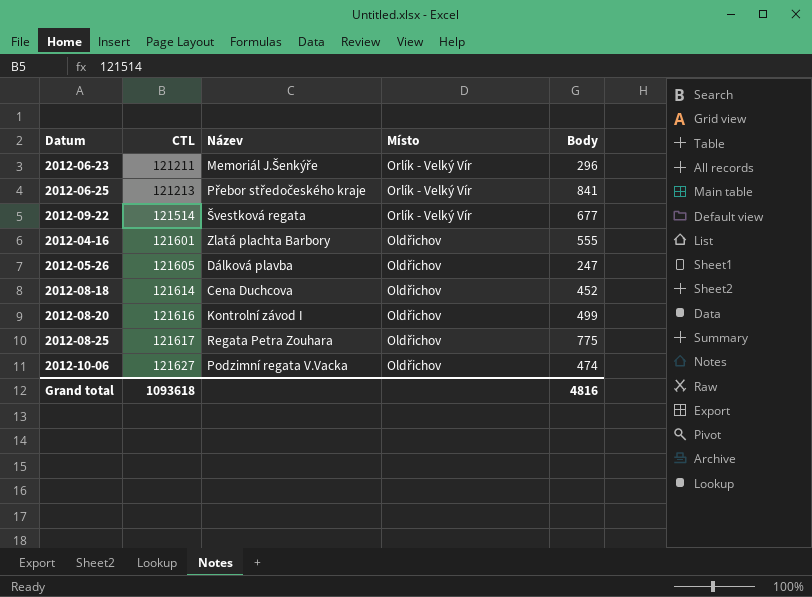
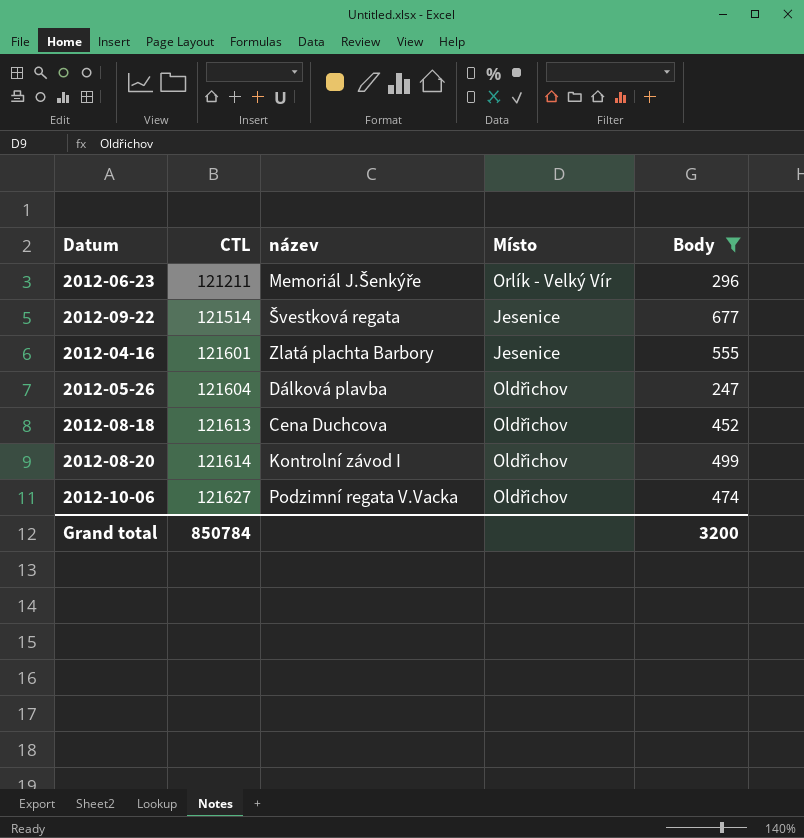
filter: none -> Body <= 677
column name: Název -> název
2012-09-22 | Místo: Orlík - Velký Vír -> Jesenice
2012-04-16 | Místo: Oldřichov -> Jesenice
2012-05-26 | CTL: 121605 -> 121604
2012-08-18 | CTL: 121614 -> 121613
2012-08-20 | CTL: 121616 -> 121614
Grand total | CTL: 1093618 -> 850784
Grand total | Body: 4816 -> 3200

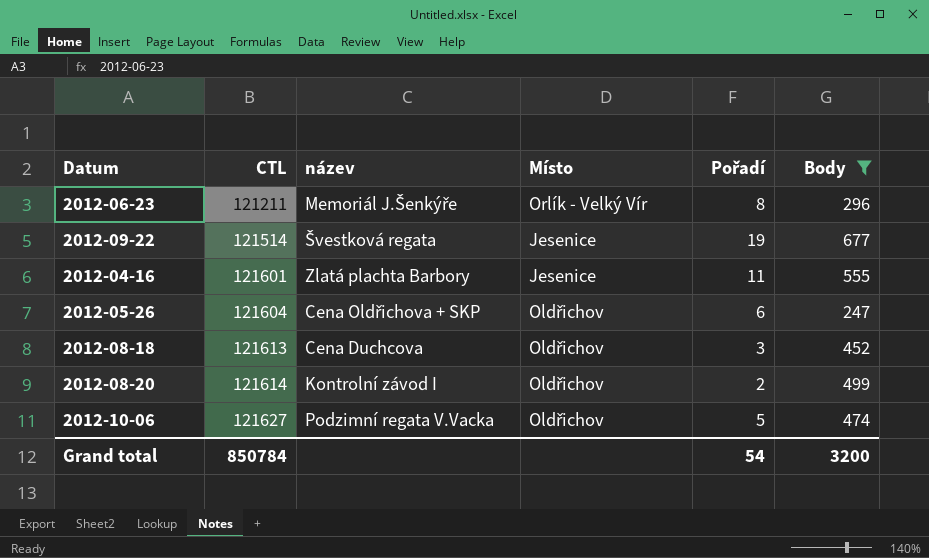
column Pořadí | position: none -> 5
2012-05-26 | název: Dálková plavba -> Cena Oldřichova + SKP

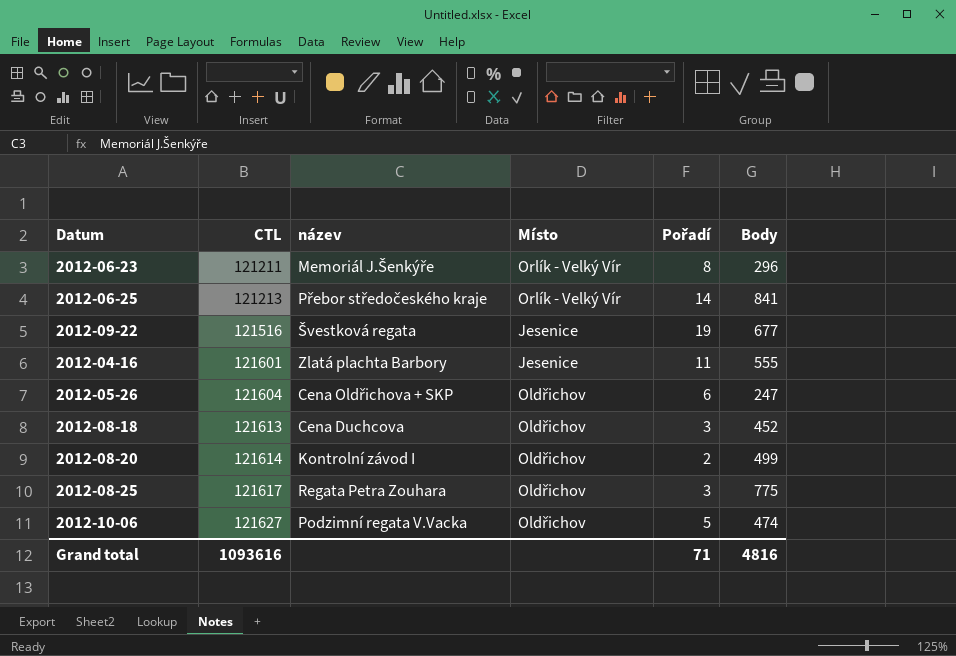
filter: Body <= 677 -> none
2012-09-22 | CTL: 121514 -> 121516
Grand total | CTL: 850784 -> 1093616
Grand total | Pořadí: 54 -> 71
Grand total | Body: 3200 -> 4816

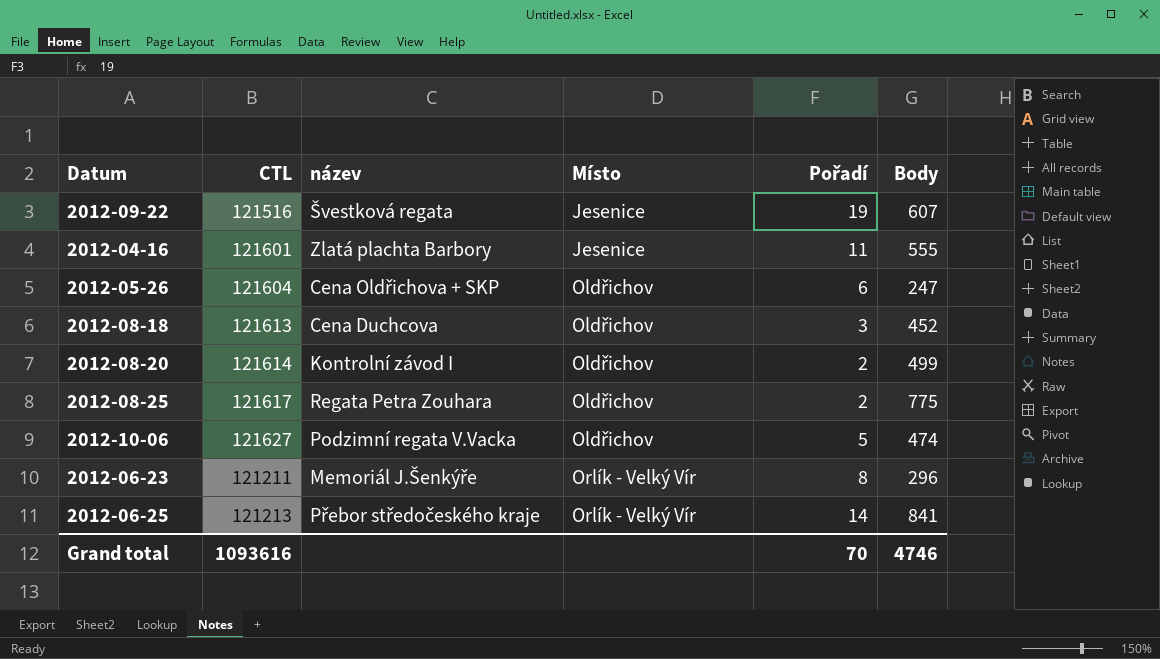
row order: CTL ascending -> Místo ascending
2012-09-22 | Body: 677 -> 607
2012-08-25 | Pořadí: 3 -> 2
Grand total | Pořadí: 71 -> 70
Grand total | Body: 4816 -> 4746

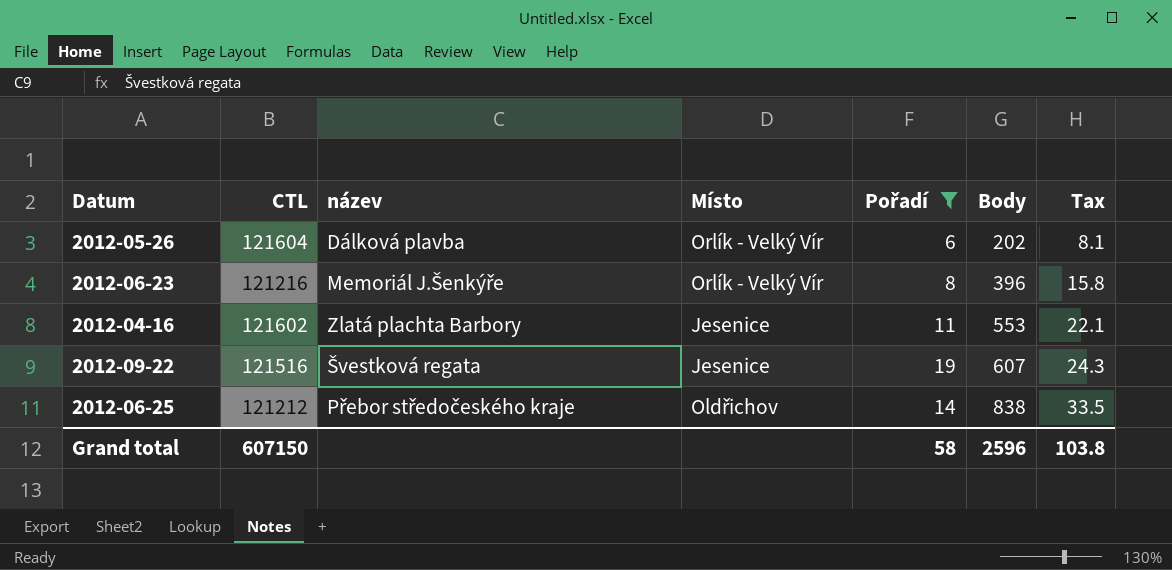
filter: none -> Pořadí >= 6
row order: Místo ascending -> Body ascending
column Tax | formula: none -> [Body] * 0.04
2012-05-26 | název: Cena Oldřichova + SKP -> Dálková plavba
2012-05-26 | Místo: Oldřichov -> Orlík - Velký Vír
2012-05-26 | Body: 247 -> 202
2012-06-23 | CTL: 121211 -> 121216
2012-06-23 | Body: 296 -> 396
2012-04-16 | CTL: 121601 -> 121602
2012-04-16 | Body: 555 -> 553
2012-06-25 | CTL: 121213 -> 121212
2012-06-25 | Místo: Orlík - Velký Vír -> Oldřichov
2012-06-25 | Body: 841 -> 838
Grand total | CTL: 1093616 -> 607150
Grand total | Pořadí: 70 -> 58
Grand total | Body: 4746 -> 2596

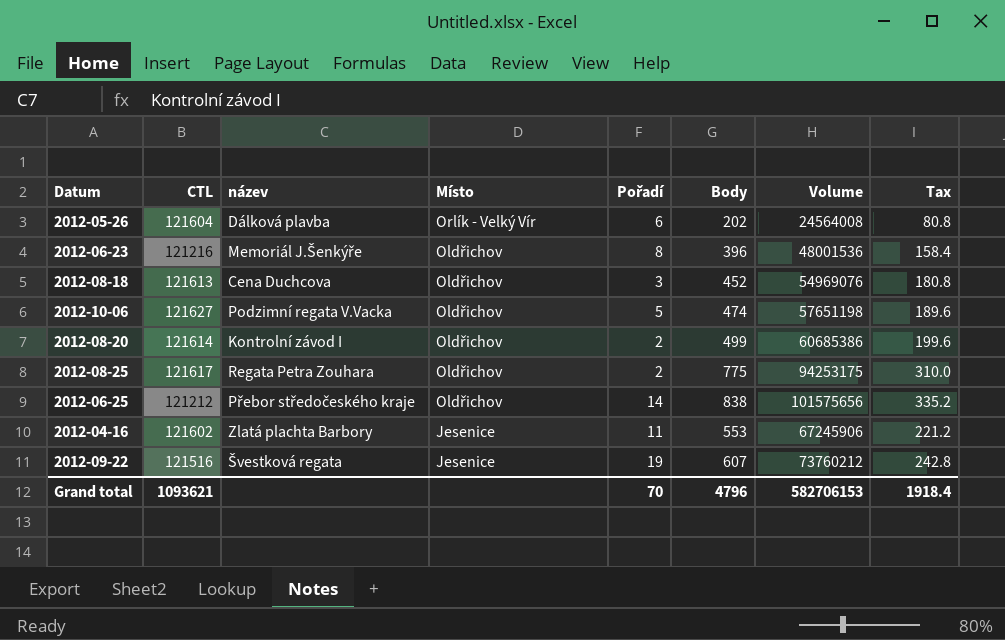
filter: Pořadí >= 6 -> none
row order: Body ascending -> Místo descending
column Volume | formula: none -> [CTL] * [Body]
column Tax | formula: [Body] * 0.04 -> [Body] * 0.4
2012-06-23 | Místo: Orlík - Velký Vír -> Oldřichov
Grand total | CTL: 607150 -> 1093621
Grand total | Pořadí: 58 -> 70
Grand total | Body: 2596 -> 4796
Grand total | Tax: 103.8 -> 1918.4

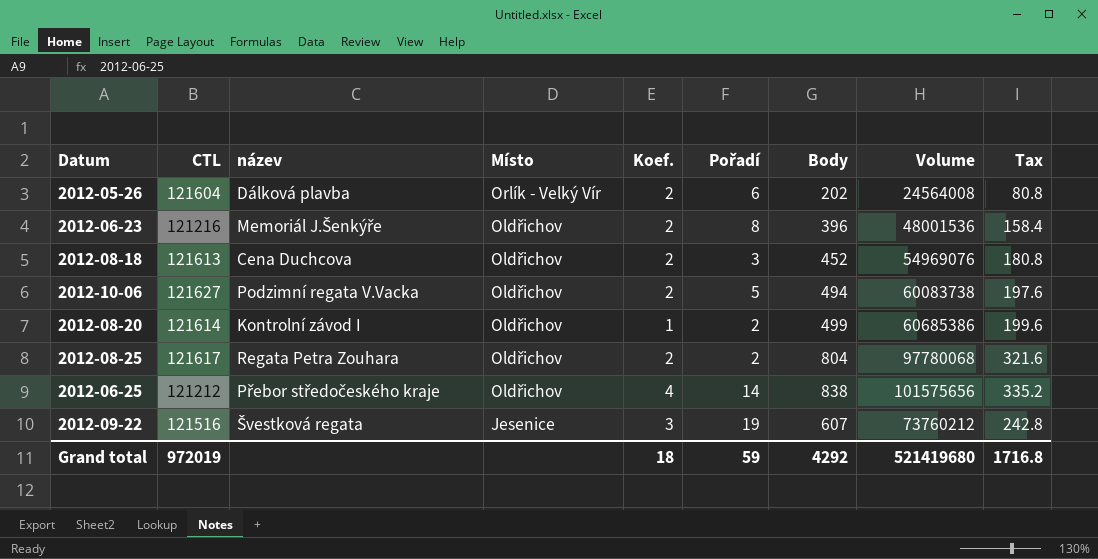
column Koef. | position: none -> 5
row 2012-04-16: 121602 | Zlatá plachta Barbory | Jesenice | 11 | 553 | 67245906 | 221.2 -> none
2012-10-06 | Body: 474 -> 494
2012-10-06 | Volume: 57651198 -> 60083738
2012-10-06 | Tax: 189.6 -> 197.6
2012-08-25 | Body: 775 -> 804
2012-08-25 | Volume: 94253175 -> 97780068
2012-08-25 | Tax: 310.0 -> 321.6
Grand total | CTL: 1093621 -> 972019
Grand total | Pořadí: 70 -> 59
Grand total | Body: 4796 -> 4292
Grand total | Volume: 582706153 -> 521419680
Grand total | Tax: 1918.4 -> 1716.8

